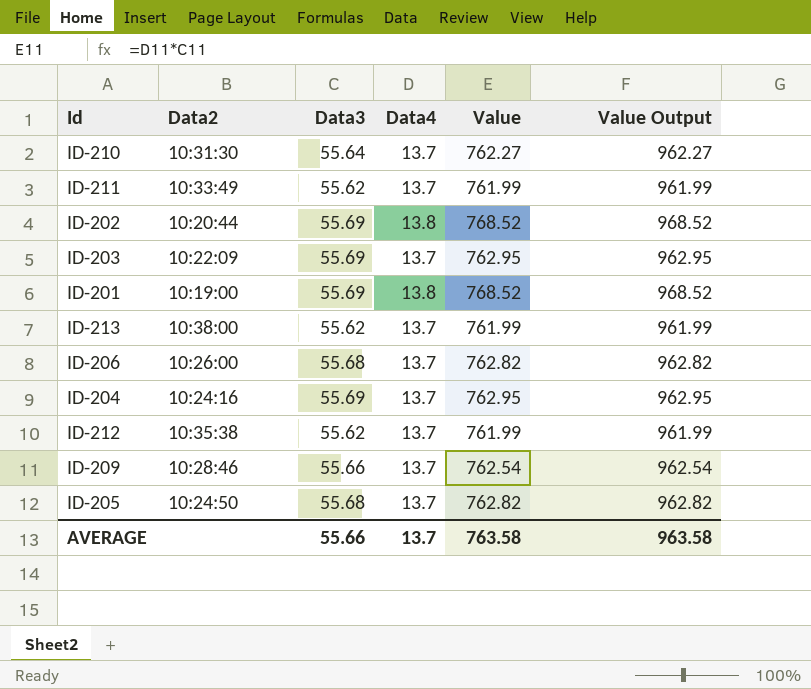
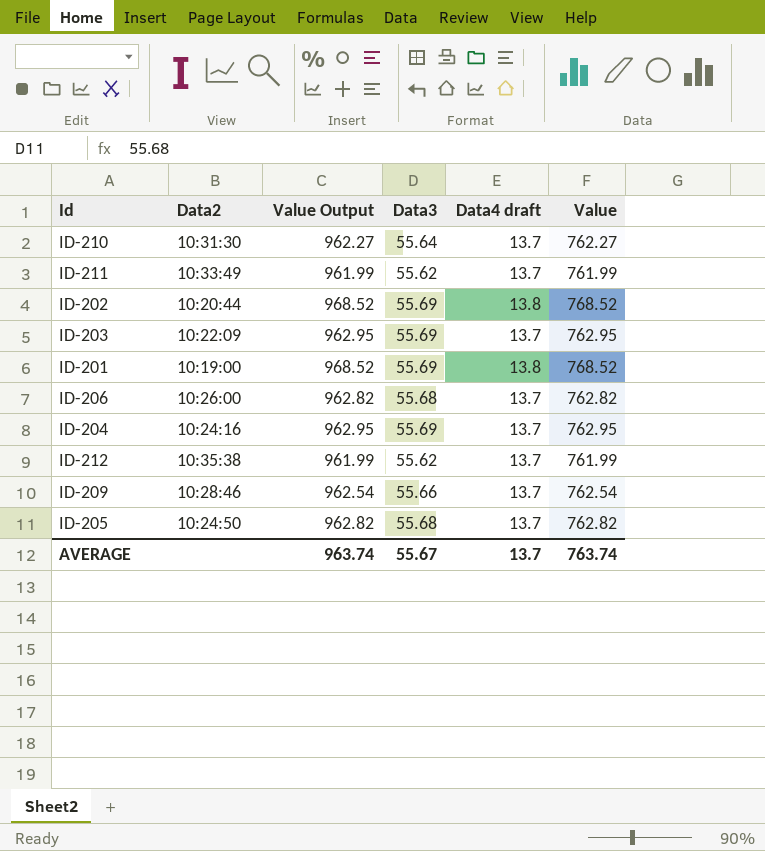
column Value Output | position: 6 -> 3
column name: Data4 -> Data4 draft
row ID-213: 10:38:00 | 55.62 | 13.7 | 761.99 | 961.99 -> none
AVERAGE | Value Output: 963.58 -> 963.74
AVERAGE | Data3: 55.66 -> 55.67
AVERAGE | Value: 763.58 -> 763.74

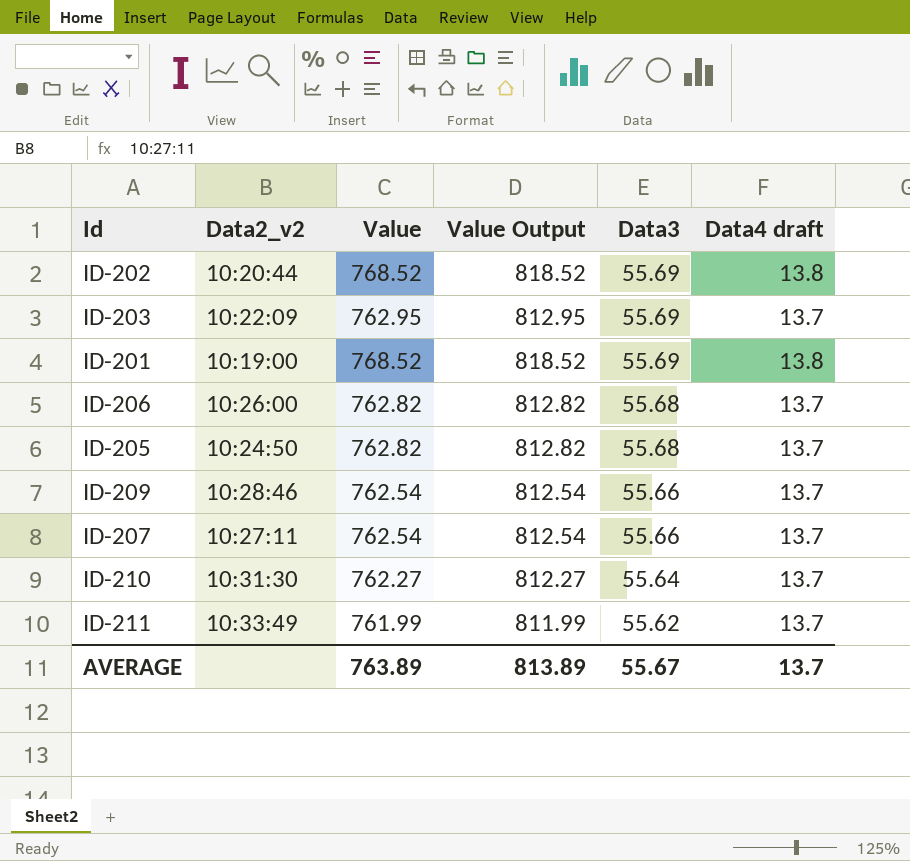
row order: none -> Data3 descending
column name: Data2 -> Data2_v2
column Value | position: 6 -> 3
column Value Output | formula: [Value] + 200 -> [Value] + 50
row ID-204: 10:24:16 | 962.95 | 55.69 | 13.7 | 762.95 -> none
row ID-212: 10:35:38 | 961.99 | 55.62 | 13.7 | 761.99 -> none
row ID-207: none -> 10:27:11 | 762.54 | 812.54 | 55.66 | 13.7
AVERAGE | Value: 763.74 -> 763.89
AVERAGE | Value Output: 963.74 -> 813.89

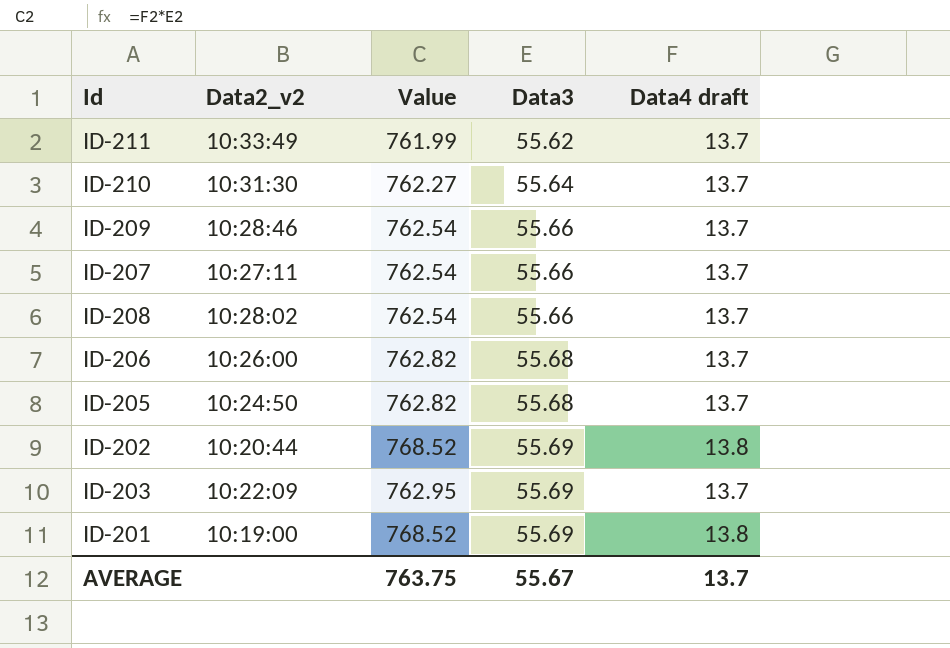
row order: Data3 descending -> Data3 ascending
column Value Output | formula: [Value] + 50 -> none
row ID-208: none -> 10:28:02 | 762.54 | 55.66 | 13.7
AVERAGE | Value: 763.89 -> 763.75

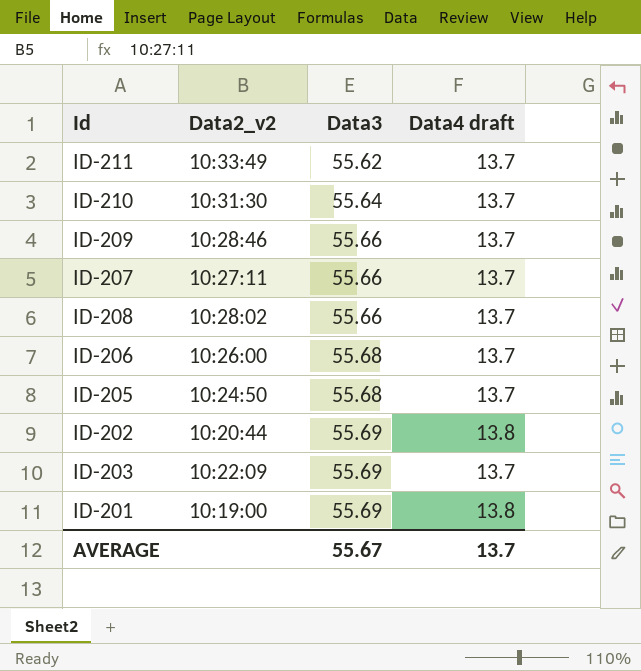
column Value | formula: [Data3] * [Data4 draft] -> none

